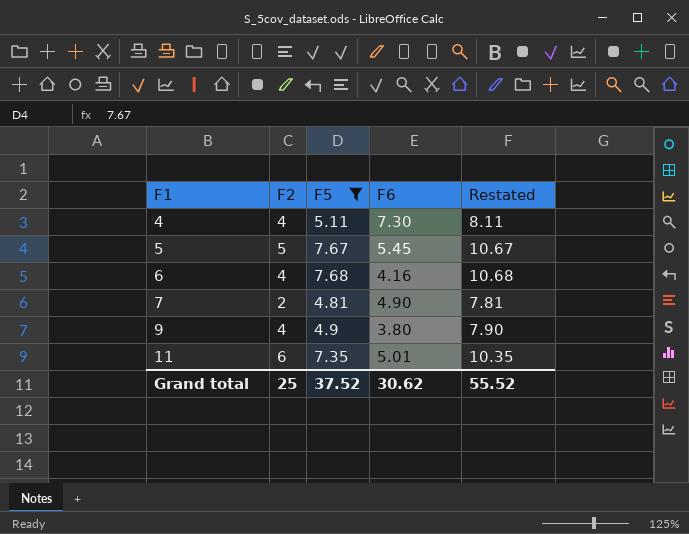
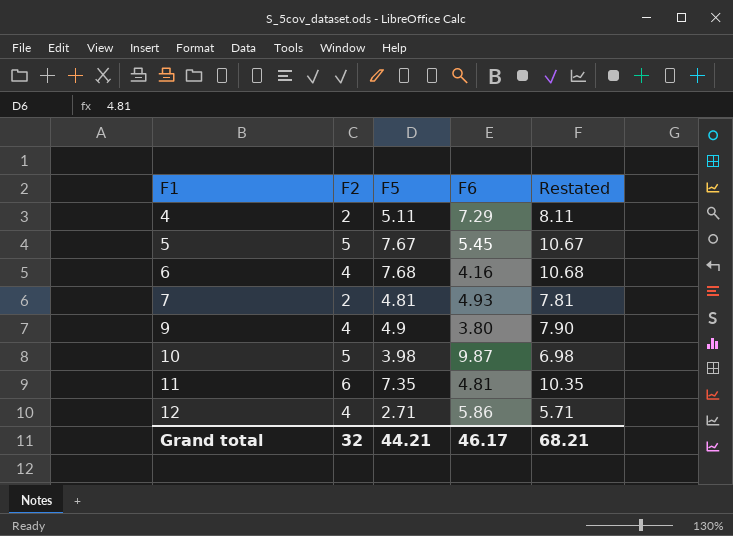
filter: F5 >= 4.81 -> none
4 | F2: 4 -> 2
4 | F6: 7.30 -> 7.29
7 | F6: 4.90 -> 4.93
11 | F6: 5.01 -> 4.81
Grand total | F2: 25 -> 32
Grand total | F5: 37.52 -> 44.21
Grand total | F6: 30.62 -> 46.17
Grand total | Restated: 55.52 -> 68.21

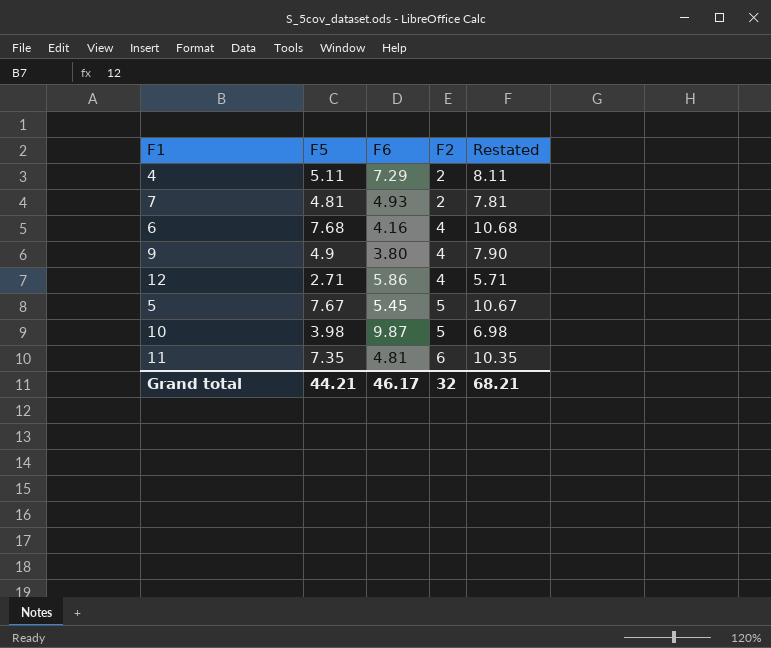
row order: F1 ascending -> F2 ascending
column F2 | position: 2 -> 4

